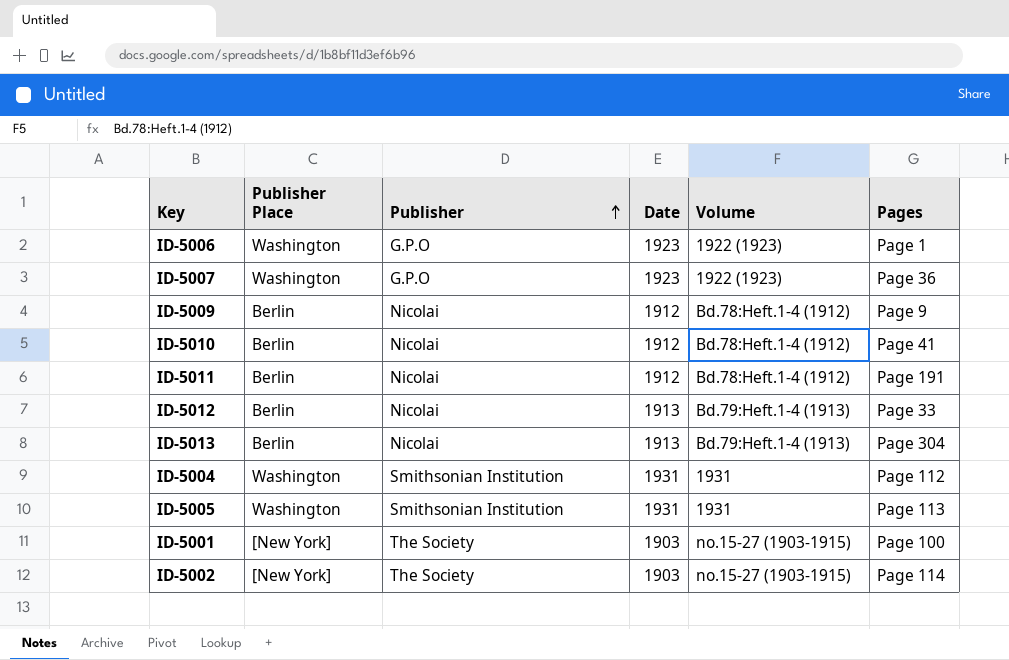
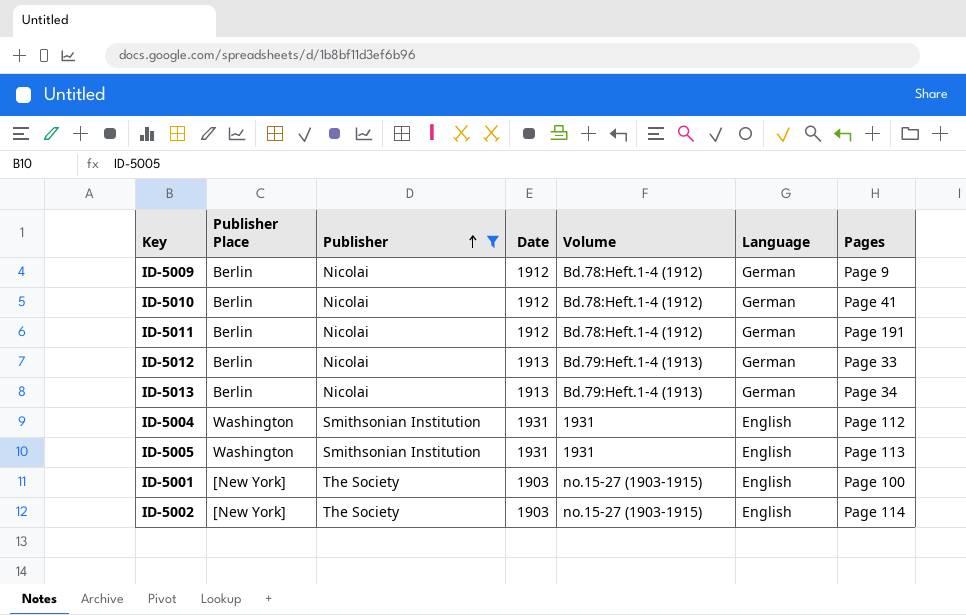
filter: none -> Publisher != G.P.O
column Language | position: none -> 6
ID-5013 | Pages: Page 304 -> Page 34

